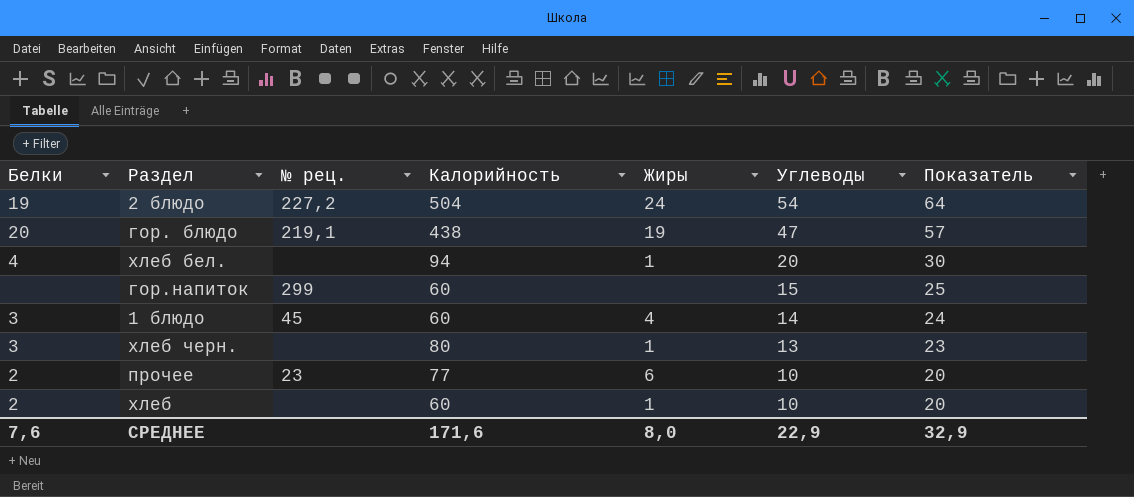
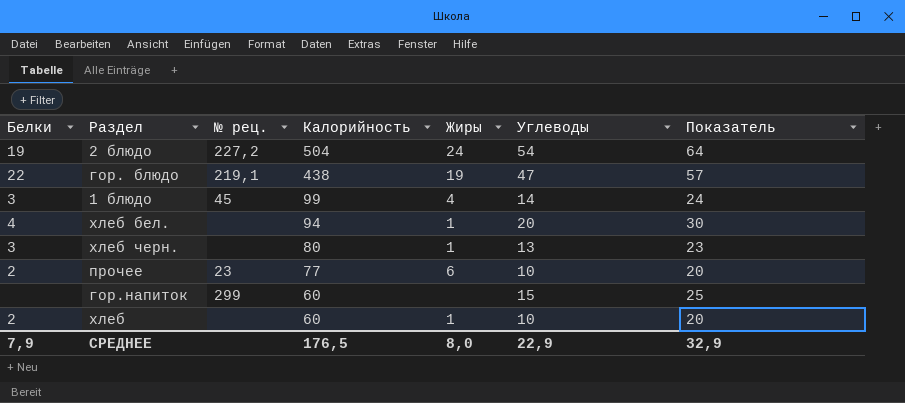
row order: Углеводы descending -> Калорийность descending
гор. блюдо | Белки: 20 -> 22
1 блюдо | Калорийность: 60 -> 99
СРЕДНЕЕ | Белки: 7,6 -> 7,9
СРЕДНЕЕ | Калорийность: 171,6 -> 176,5

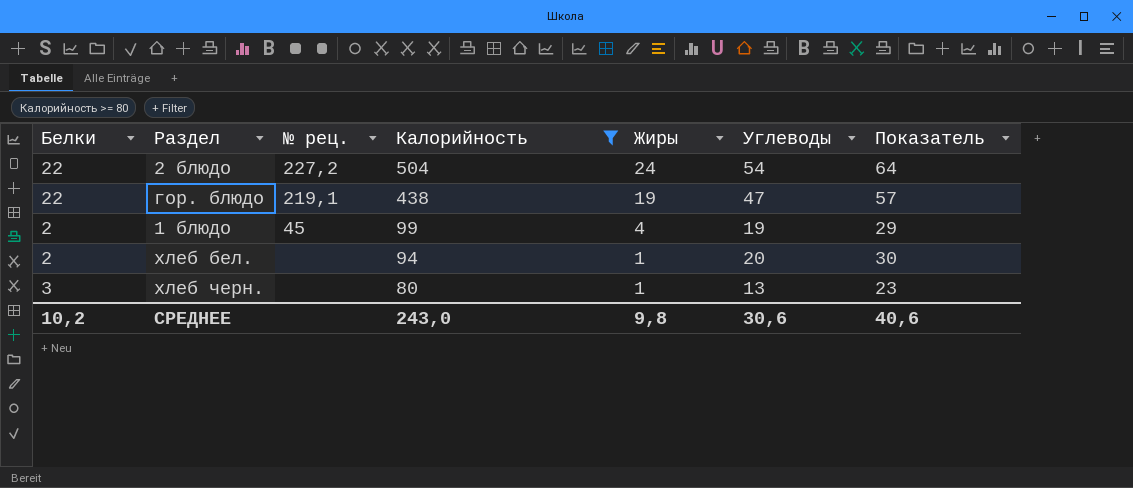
filter: none -> Калорийность >= 80
2 блюдо | Белки: 19 -> 22
1 блюдо | Белки: 3 -> 2
1 блюдо | Углеводы: 14 -> 19
1 блюдо | Показатель: 24 -> 29
хлеб бел. | Белки: 4 -> 2
СРЕДНЕЕ | Белки: 7,9 -> 10,2
СРЕДНЕЕ | Калорийность: 176,5 -> 243,0
СРЕДНЕЕ | Жиры: 8,0 -> 9,8
СРЕДНЕЕ | Углеводы: 22,9 -> 30,6
СРЕДНЕЕ | Показатель: 32,9 -> 40,6

